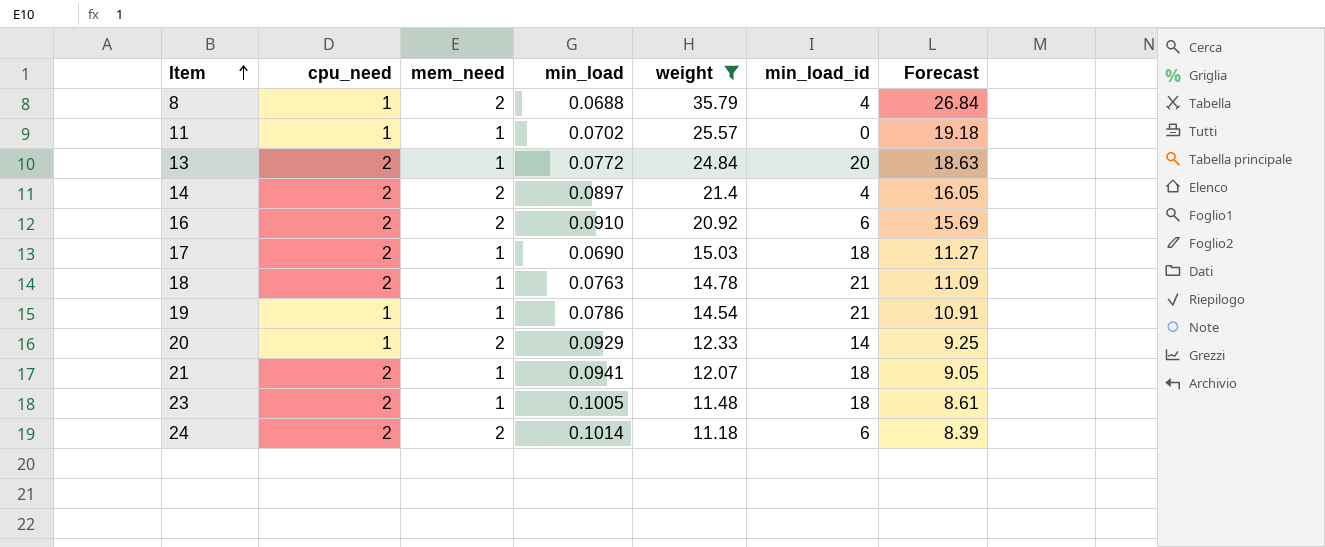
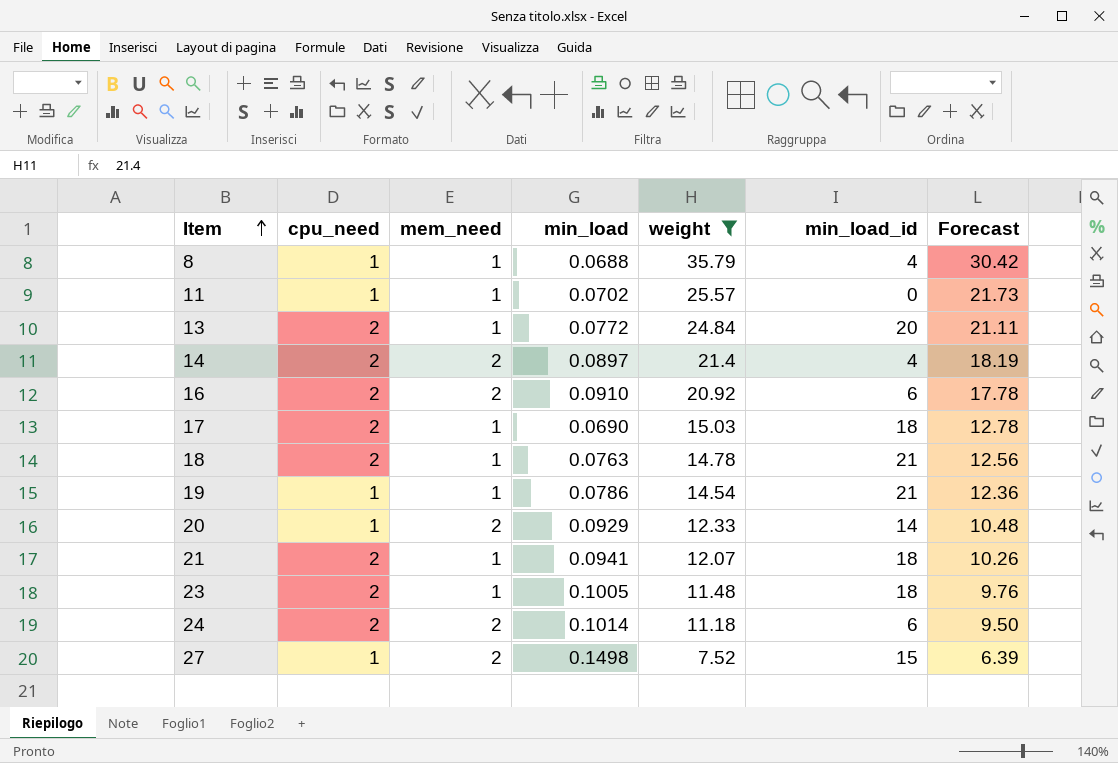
column Forecast | formula: [weight] * 0.75 -> [weight] * 0.85
8 | mem_need: 2 -> 1
row 27: none -> 1 | 2 | 0.1498 | 7.52 | 15 | 6.39

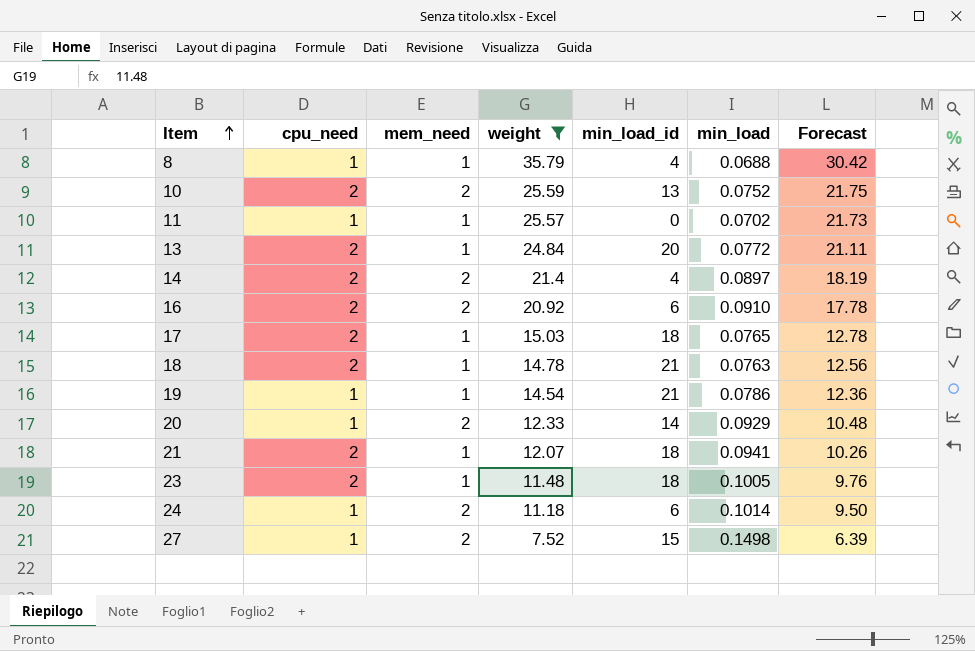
column min_load | position: 4 -> 6
row 10: none -> 2 | 2 | 25.59 | 13 | 0.0752 | 21.75
17 | min_load: 0.0690 -> 0.0765
24 | cpu_need: 2 -> 1

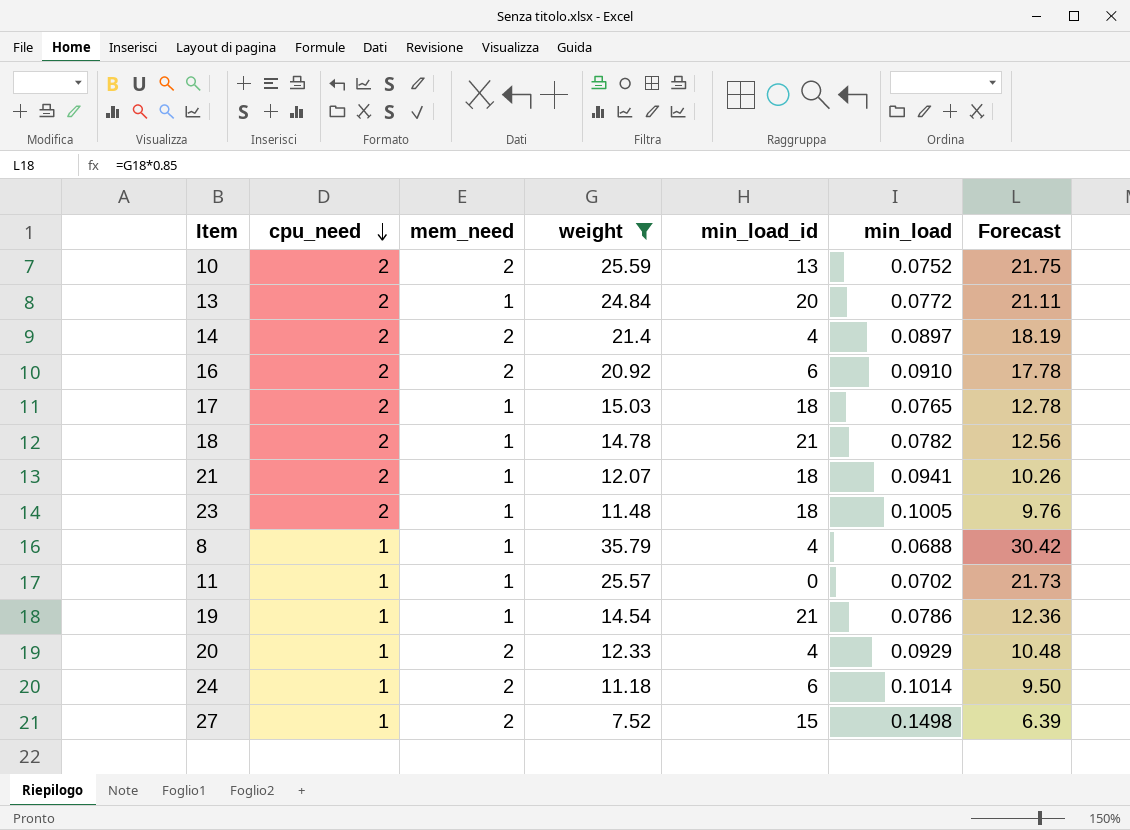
row order: Item ascending -> cpu_need descending
18 | min_load: 0.0763 -> 0.0782
20 | min_load_id: 14 -> 4

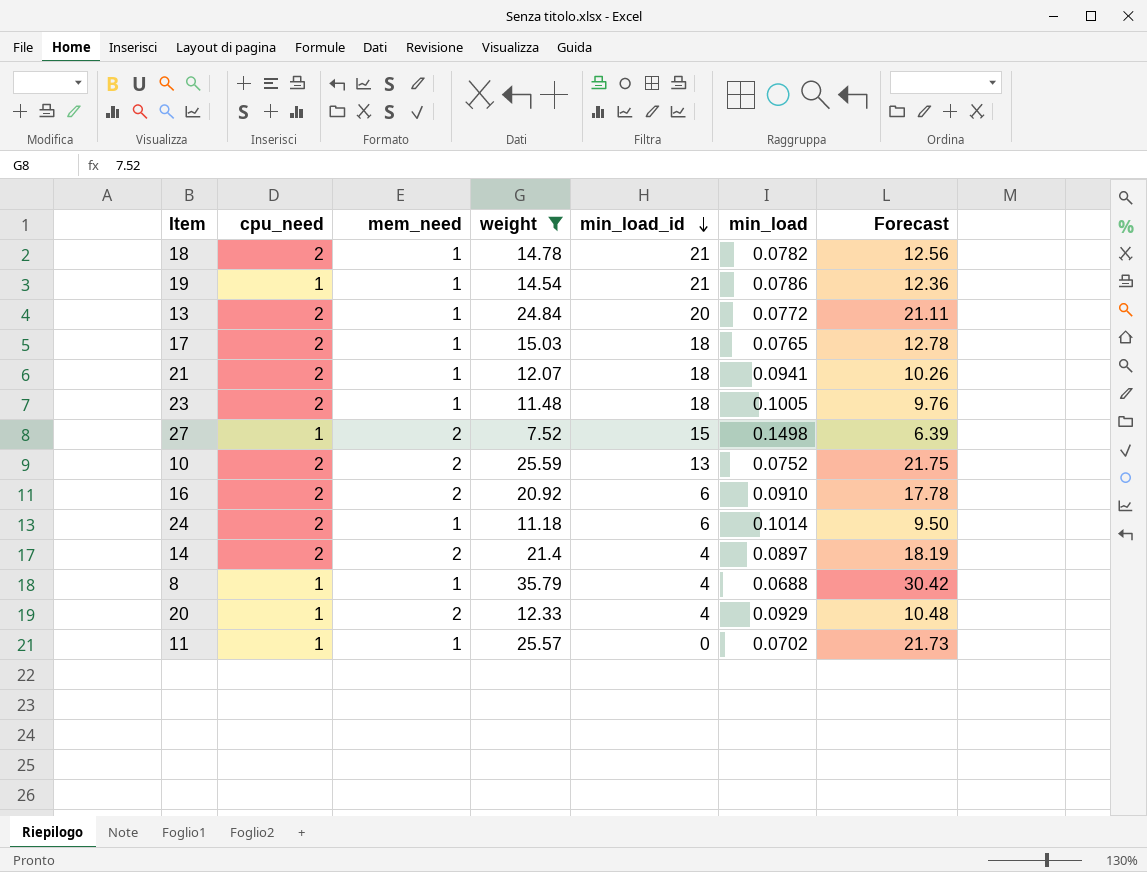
row order: cpu_need descending -> min_load_id descending
24 | cpu_need: 1 -> 2
24 | mem_need: 2 -> 1

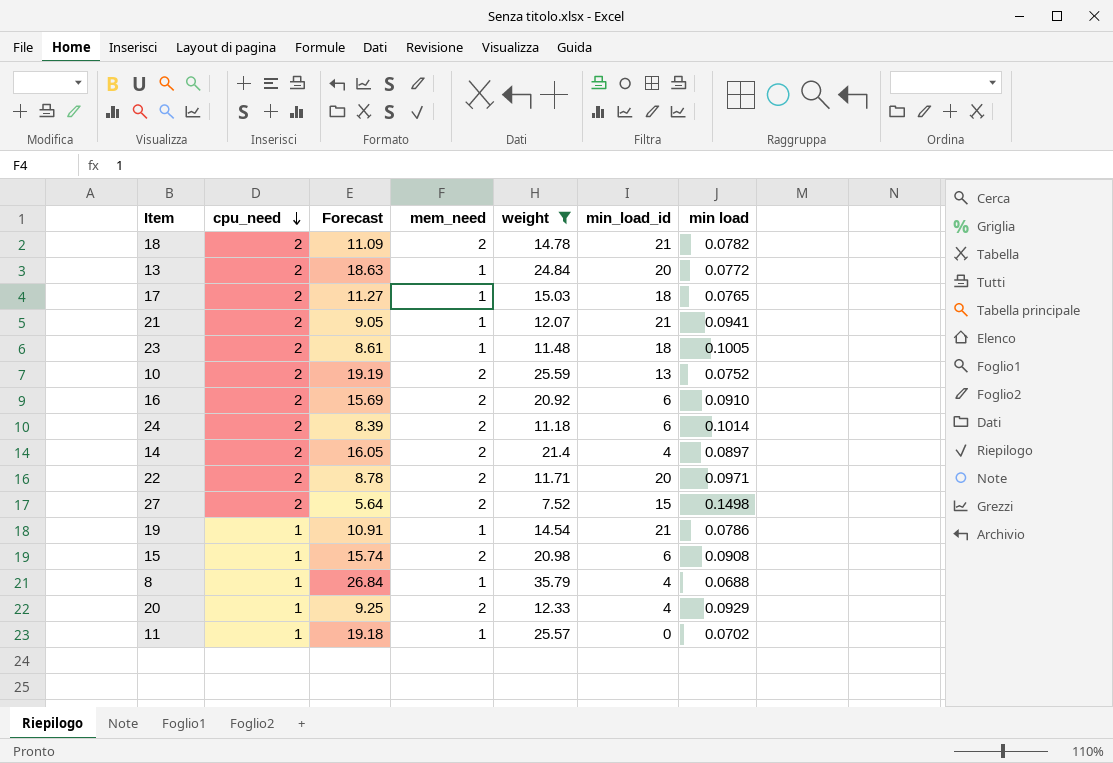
row order: min_load_id descending -> cpu_need descending
column Forecast | formula: [weight] * 0.85 -> [weight] * 0.75
column Forecast | position: 7 -> 3
column name: min_load -> min load
18 | mem_need: 1 -> 2
21 | min_load_id: 18 -> 21
24 | mem_need: 1 -> 2
row 22: none -> 2 | 8.78 | 2 | 11.71 | 20 | 0.0971
27 | cpu_need: 1 -> 2
row 15: none -> 1 | 15.74 | 2 | 20.98 | 6 | 0.0908

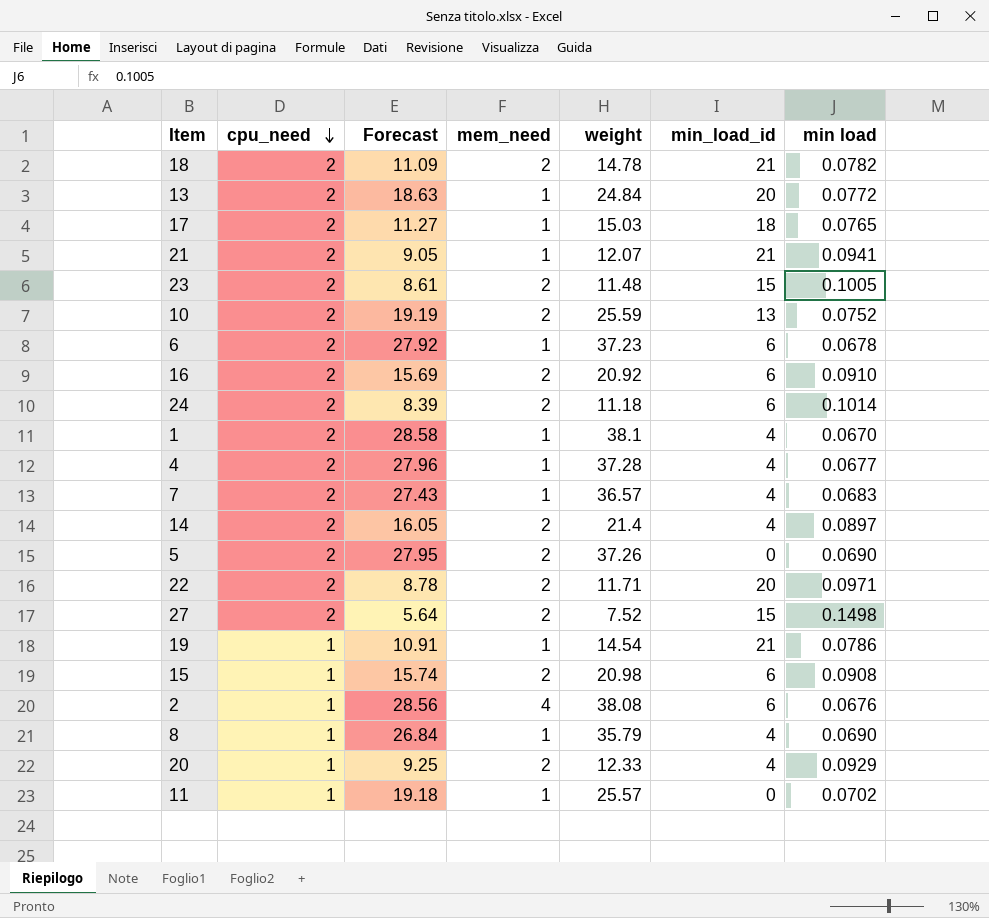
filter: weight <= 35.79 -> none
23 | mem_need: 1 -> 2
23 | min_load_id: 18 -> 15
8 | min load: 0.0688 -> 0.0690

